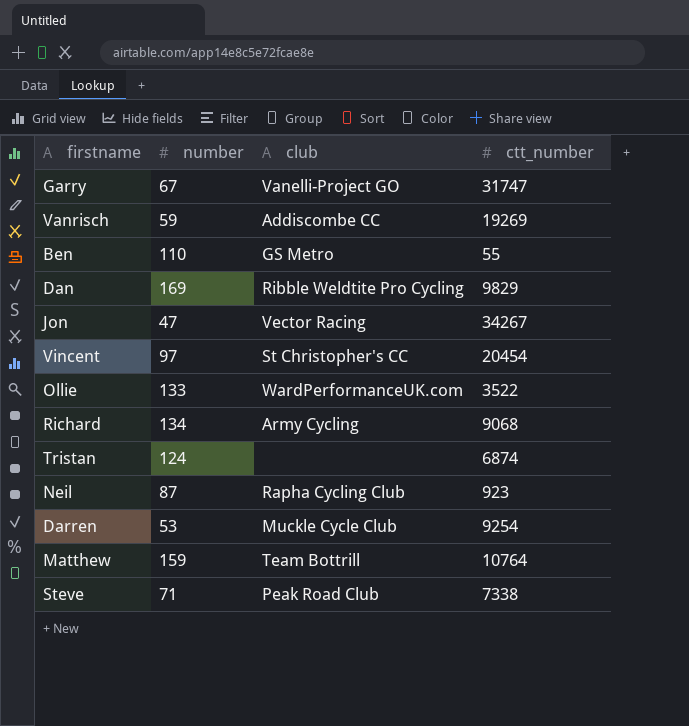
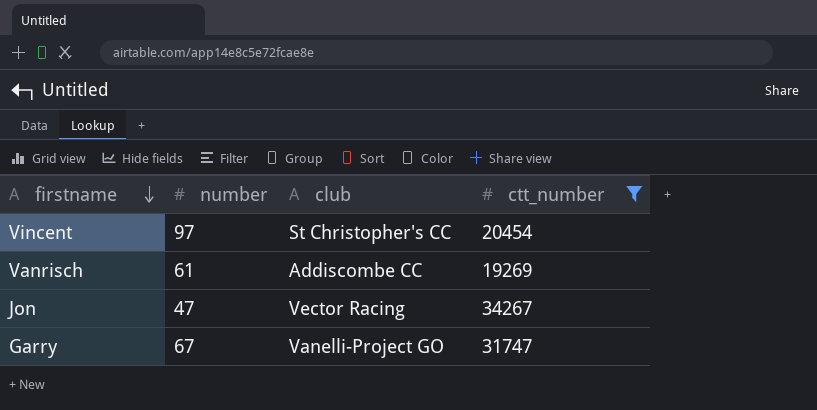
filter: none -> ctt_number >= 19269
row order: none -> firstname descending
Vanrisch | number: 59 -> 61

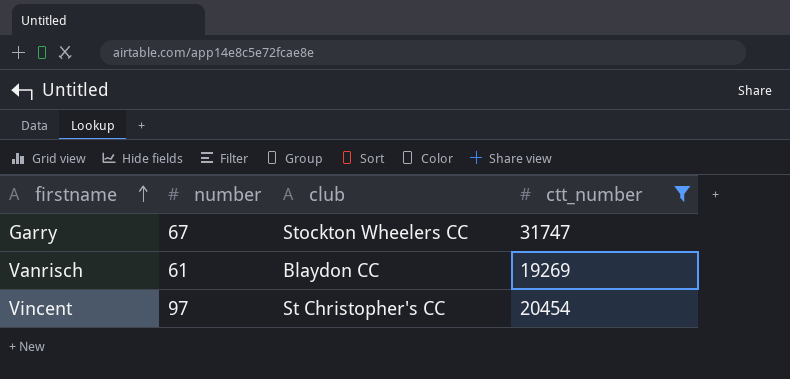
row order: firstname descending -> firstname ascending
row Jon: 47 | Vector Racing | 34267 -> none
Garry | club: Vanelli-Project GO -> Stockton Wheelers CC
Vanrisch | club: Addiscombe CC -> Blaydon CC

